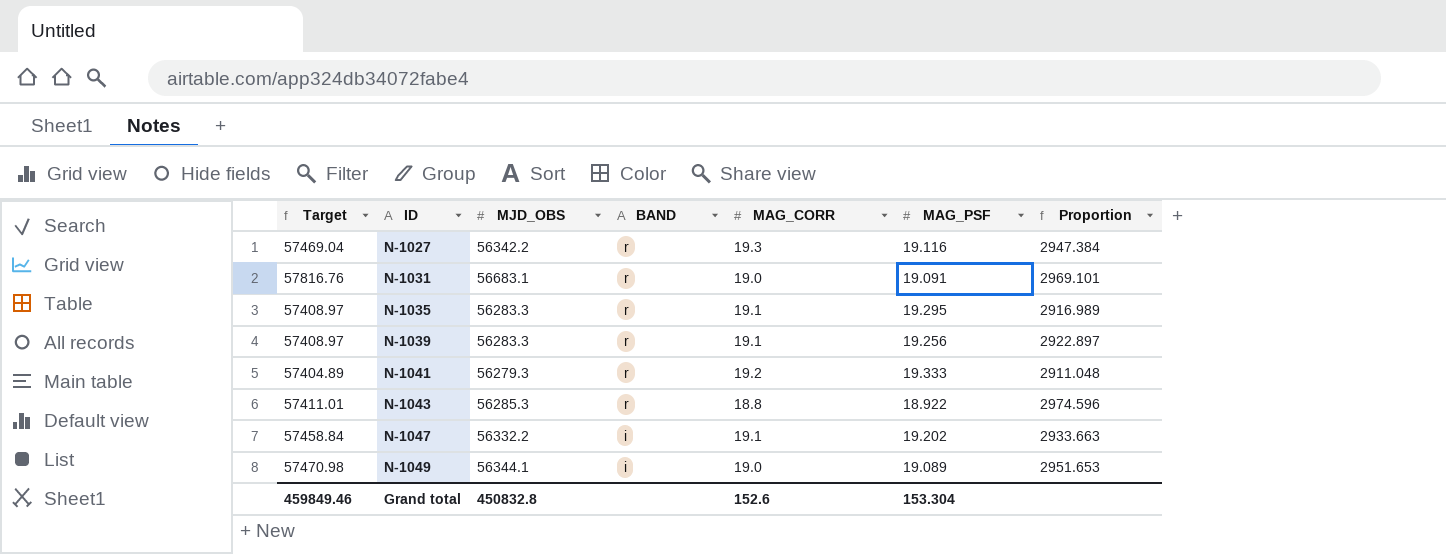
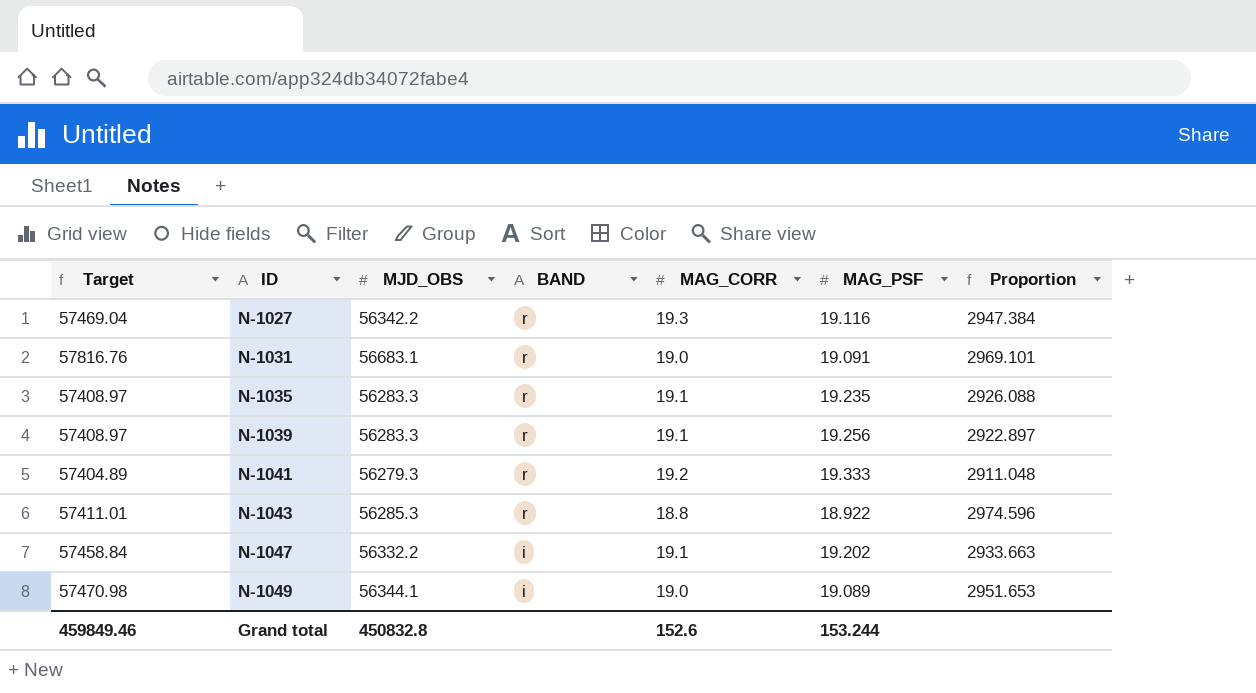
N-1035 | MAG_PSF: 19.295 -> 19.235
N-1035 | Proportion: 2916.989 -> 2926.088
Grand total | MAG_PSF: 153.304 -> 153.244

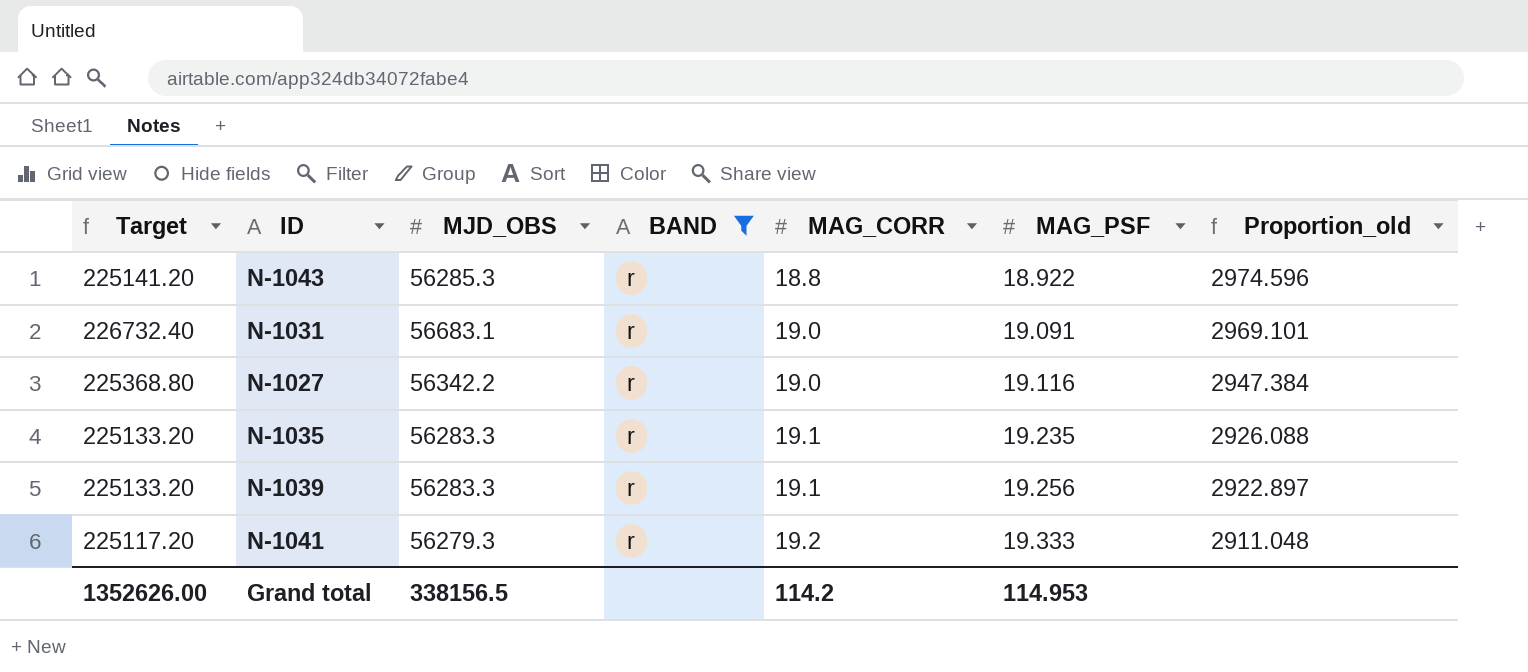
filter: none -> BAND = r
row order: ID ascending -> MAG_CORR ascending
column Target | formula: [MJD_OBS] * 1.02 -> [MJD_OBS] * 4
column name: Proportion -> Proportion_old
N-1027 | MAG_CORR: 19.3 -> 19.0
Grand total | Target: 459849.46 -> 1352626.00
Grand total | MJD_OBS: 450832.8 -> 338156.5
Grand total | MAG_CORR: 152.6 -> 114.2
Grand total | MAG_PSF: 153.244 -> 114.953

